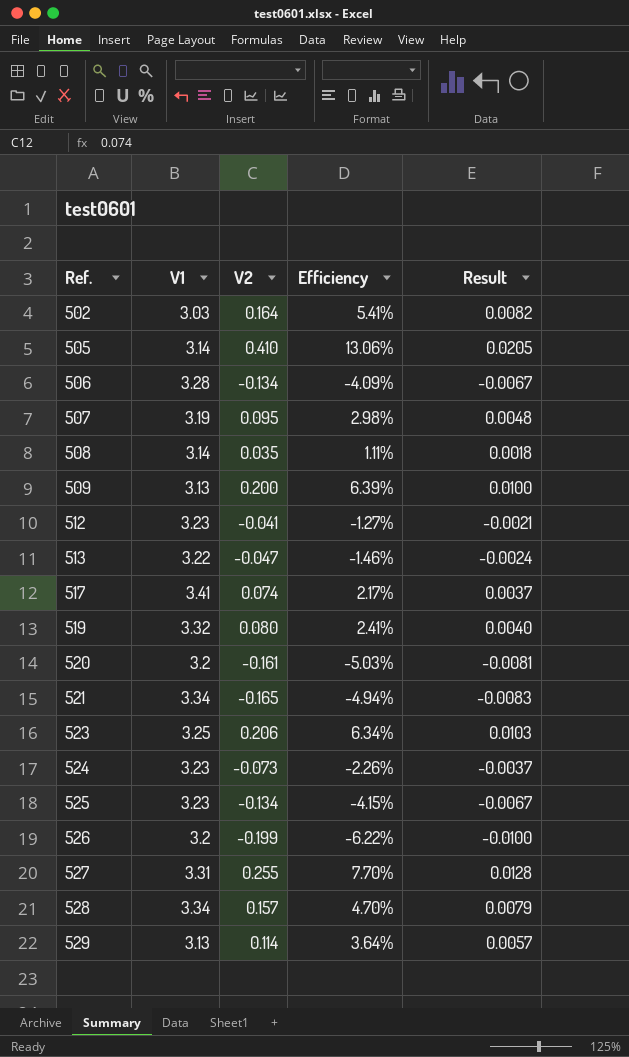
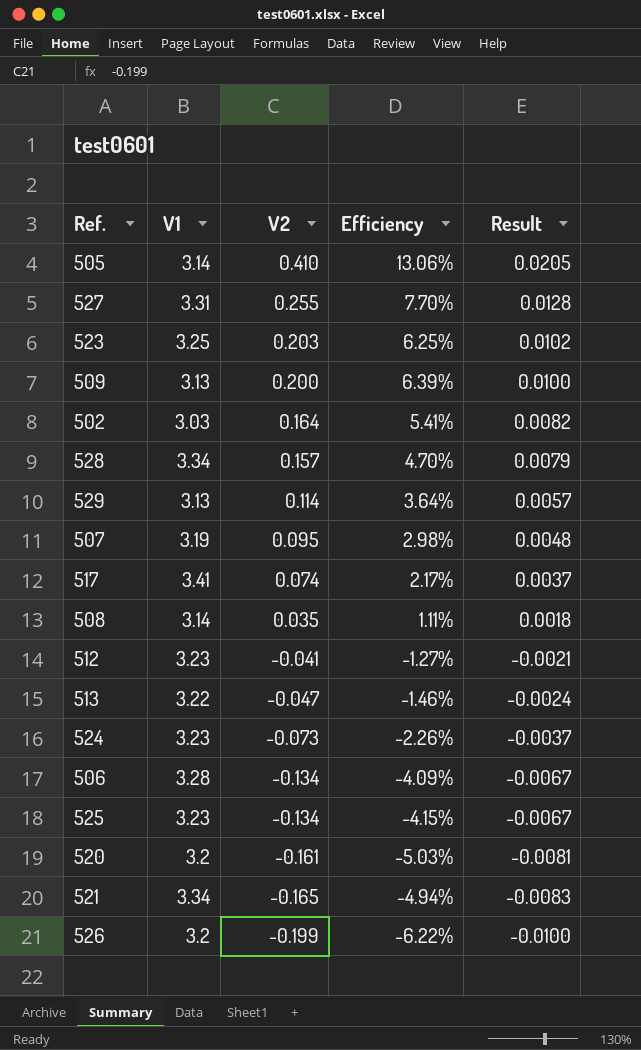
row order: Ref. ascending -> V2 descending
row 519: 3.32 | 0.080 | 2.41% | 0.0040 -> none
523 | V2: 0.206 -> 0.203
523 | Efficiency: 6.34% -> 6.25%
523 | Result: 0.0103 -> 0.0102

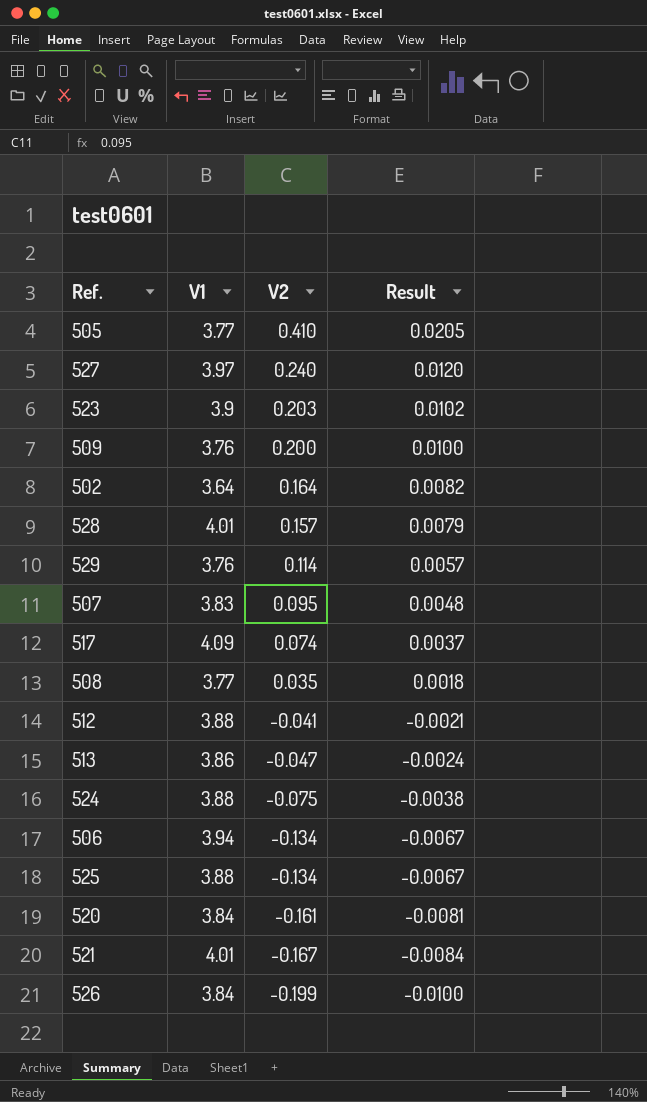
column Efficiency | formula: [V2] / [V1] -> none
505 | V1: 3.14 -> 3.77
527 | V1: 3.31 -> 3.97
527 | V2: 0.255 -> 0.240
527 | Result: 0.0128 -> 0.0120
523 | V1: 3.25 -> 3.9
509 | V1: 3.13 -> 3.76
502 | V1: 3.03 -> 3.64
528 | V1: 3.34 -> 4.01
529 | V1: 3.13 -> 3.76
507 | V1: 3.19 -> 3.83
517 | V1: 3.41 -> 4.09
508 | V1: 3.14 -> 3.77
512 | V1: 3.23 -> 3.88
513 | V1: 3.22 -> 3.86
524 | V1: 3.23 -> 3.88
524 | V2: -0.073 -> -0.075
524 | Result: -0.0037 -> -0.0038
506 | V1: 3.28 -> 3.94
525 | V1: 3.23 -> 3.88
520 | V1: 3.2 -> 3.84
521 | V1: 3.34 -> 4.01
521 | V2: -0.165 -> -0.167
521 | Result: -0.0083 -> -0.0084
526 | V1: 3.2 -> 3.84

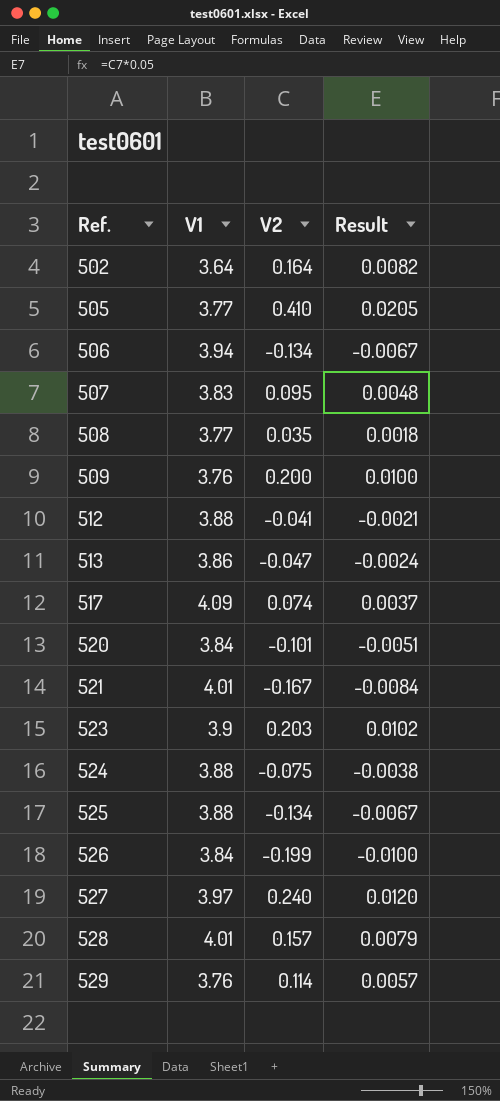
row order: V2 descending -> Ref. ascending
520 | V2: -0.161 -> -0.101
520 | Result: -0.0081 -> -0.0051

